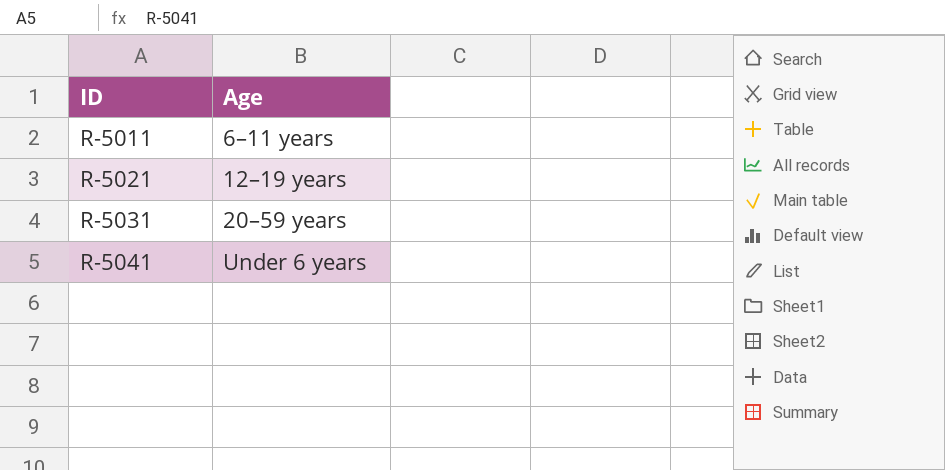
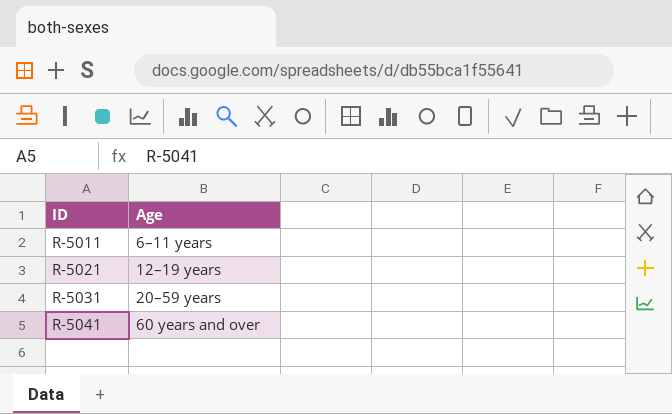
R-5041 | Age: Under 6 years -> 60 years and over

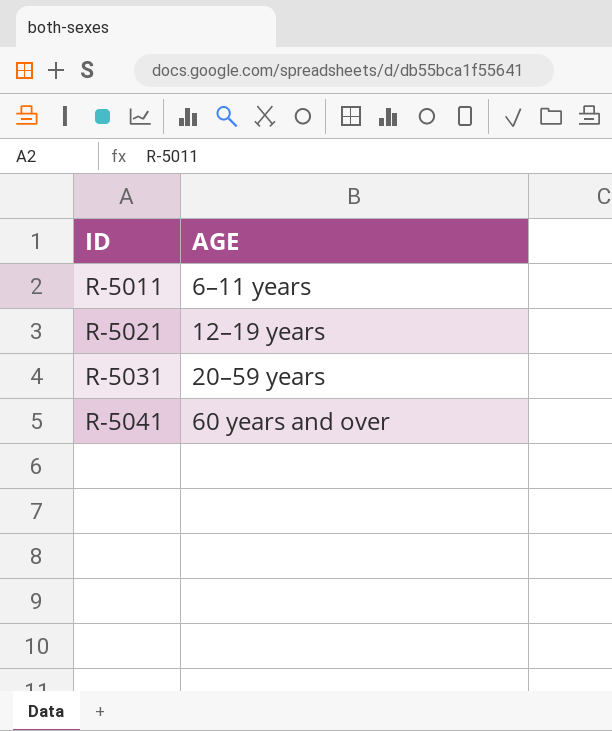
column name: Age -> AGE

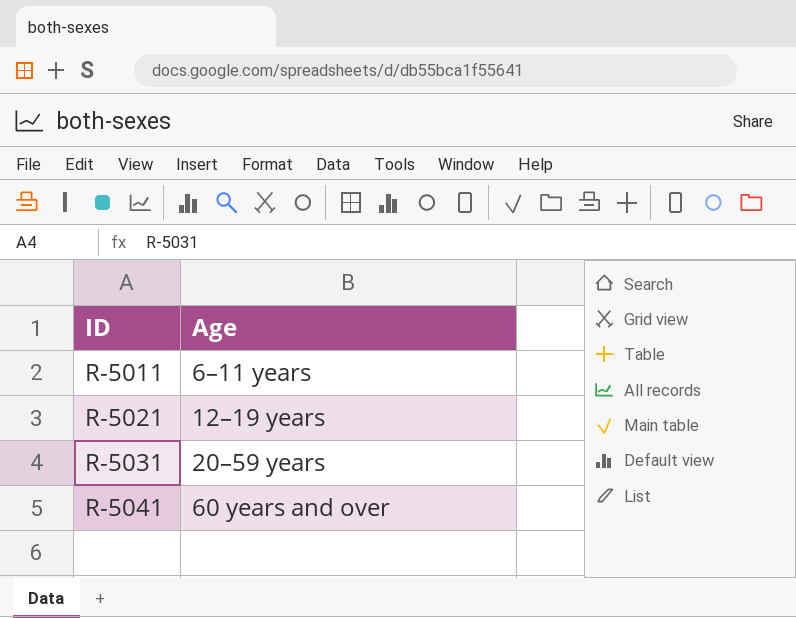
column name: AGE -> Age

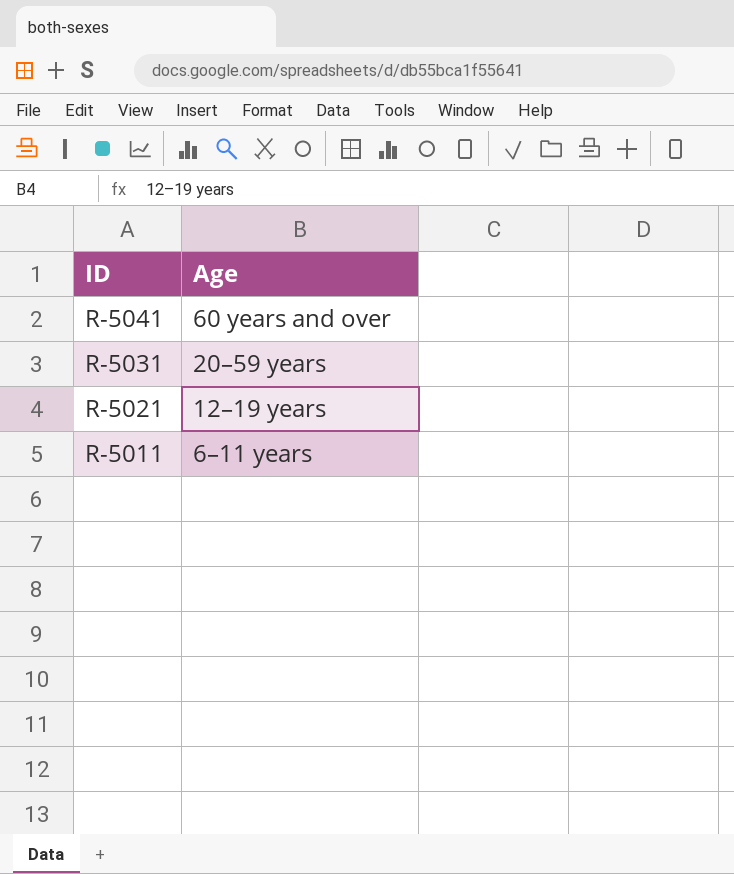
row order: ID ascending -> ID descending

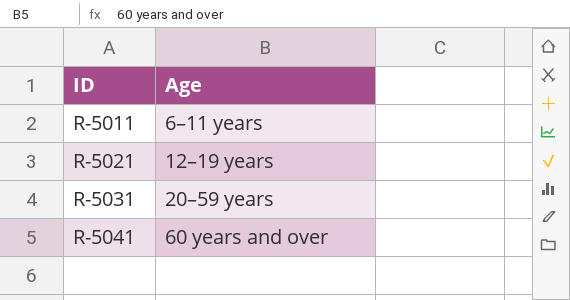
row order: ID descending -> ID ascending

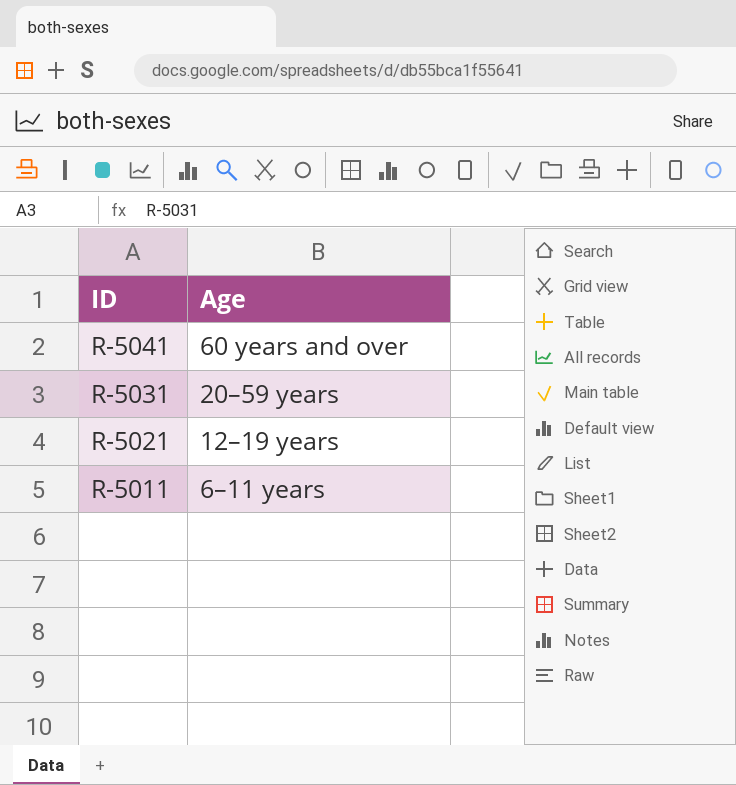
row order: ID ascending -> ID descending

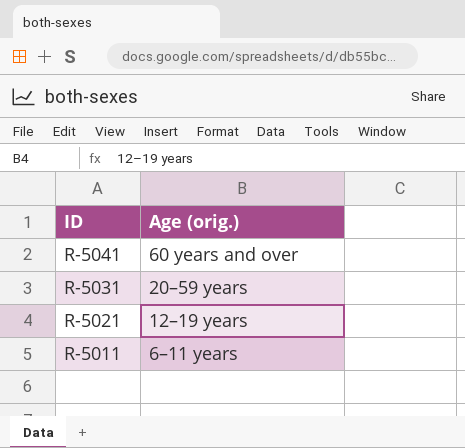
column name: Age -> Age (orig.)

